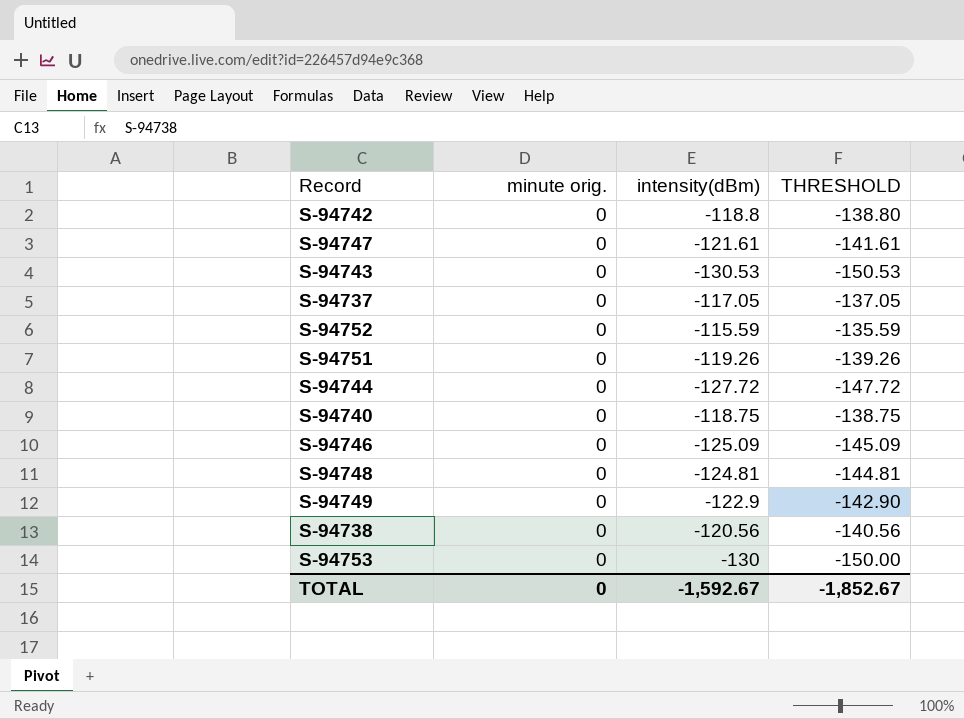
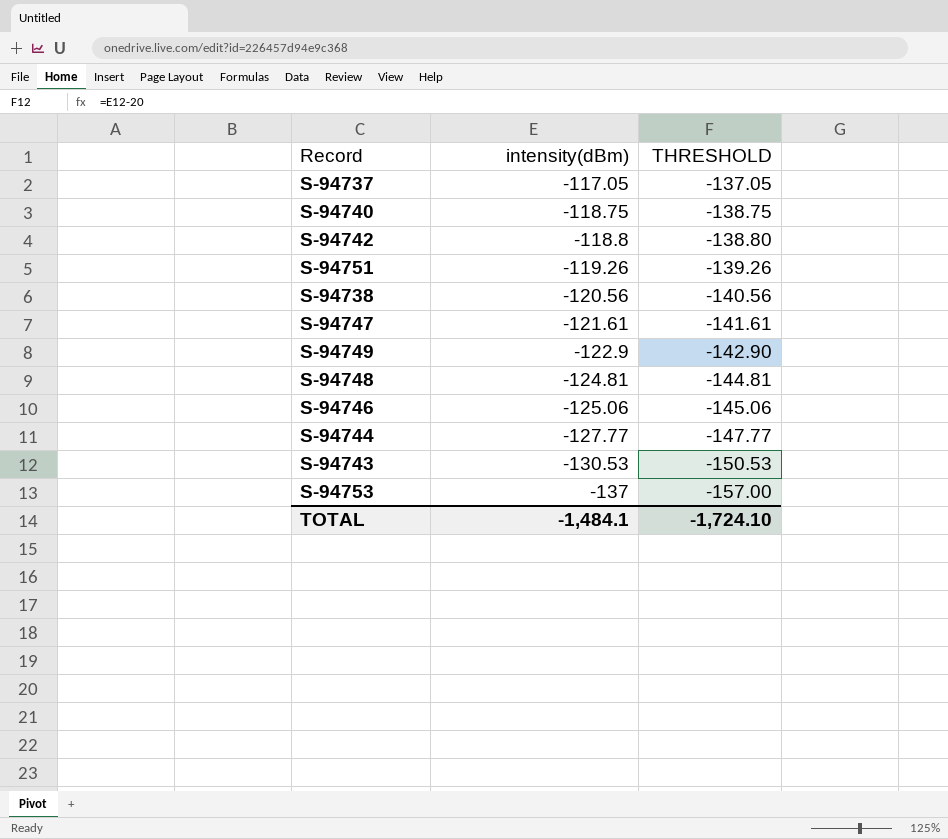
row order: none -> intensity(dBm) descending
column minute orig. | position: 2 -> none
row S-94752: 0 | -115.59 | -135.59 -> none
S-94746 | intensity(dBm): -125.09 -> -125.06
S-94746 | THRESHOLD: -145.09 -> -145.06
S-94744 | intensity(dBm): -127.72 -> -127.77
S-94744 | THRESHOLD: -147.72 -> -147.77
S-94753 | intensity(dBm): -130 -> -137
S-94753 | THRESHOLD: -150.00 -> -157.00
TOTAL | intensity(dBm): -1,592.67 -> -1,484.1
TOTAL | THRESHOLD: -1,852.67 -> -1,724.10

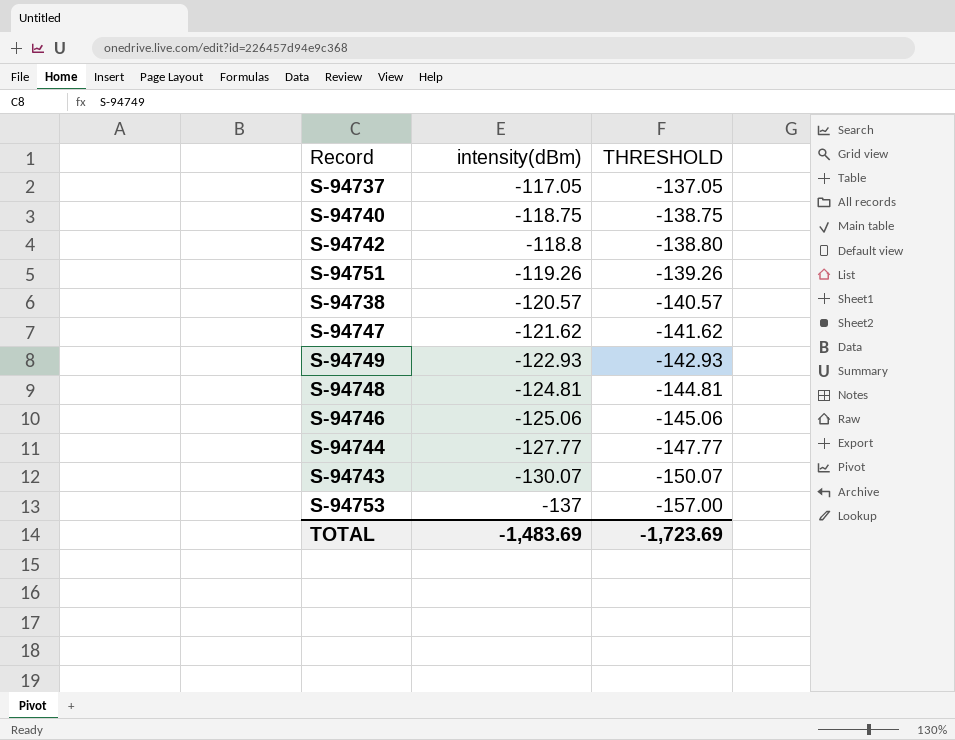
S-94738 | intensity(dBm): -120.56 -> -120.57
S-94738 | THRESHOLD: -140.56 -> -140.57
S-94747 | intensity(dBm): -121.61 -> -121.62
S-94747 | THRESHOLD: -141.61 -> -141.62
S-94749 | intensity(dBm): -122.9 -> -122.93
S-94749 | THRESHOLD: -142.90 -> -142.93
S-94743 | intensity(dBm): -130.53 -> -130.07
S-94743 | THRESHOLD: -150.53 -> -150.07
TOTAL | intensity(dBm): -1,484.1 -> -1,483.69
TOTAL | THRESHOLD: -1,724.10 -> -1,723.69

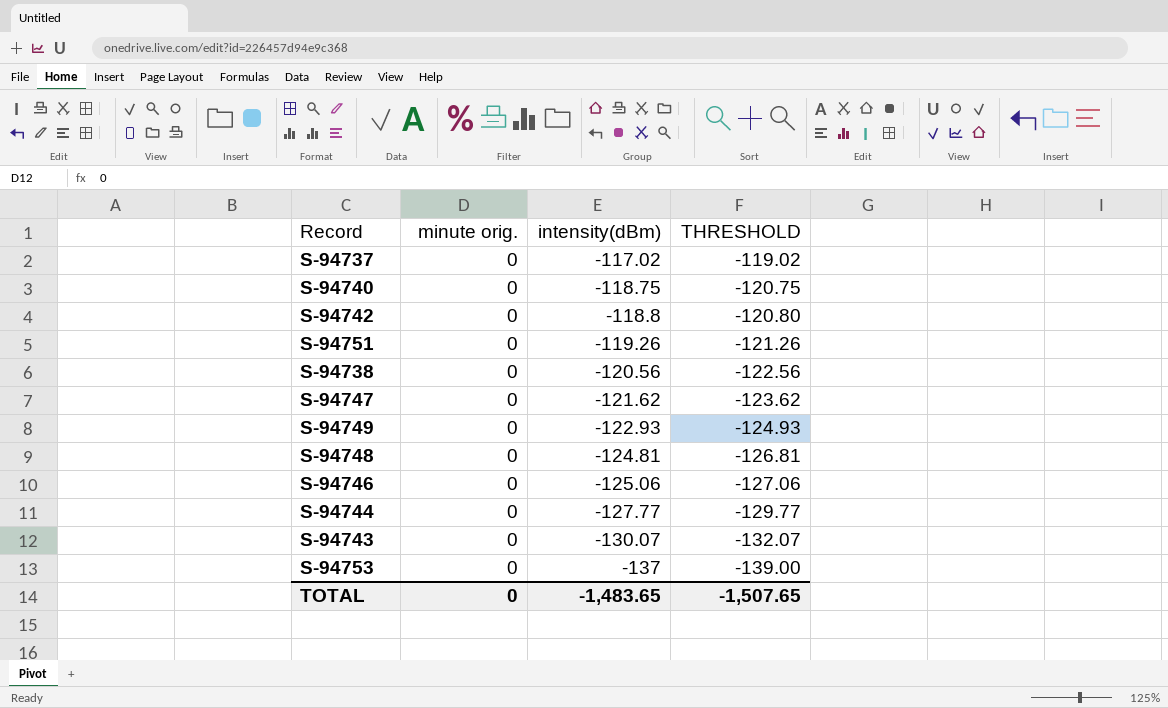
column minute orig. | position: none -> 2
column THRESHOLD | formula: [intensity(dBm)] - 20 -> [intensity(dBm)] - 2
S-94737 | intensity(dBm): -117.05 -> -117.02
S-94738 | intensity(dBm): -120.57 -> -120.56
TOTAL | intensity(dBm): -1,483.69 -> -1,483.65
TOTAL | THRESHOLD: -1,723.69 -> -1,507.65

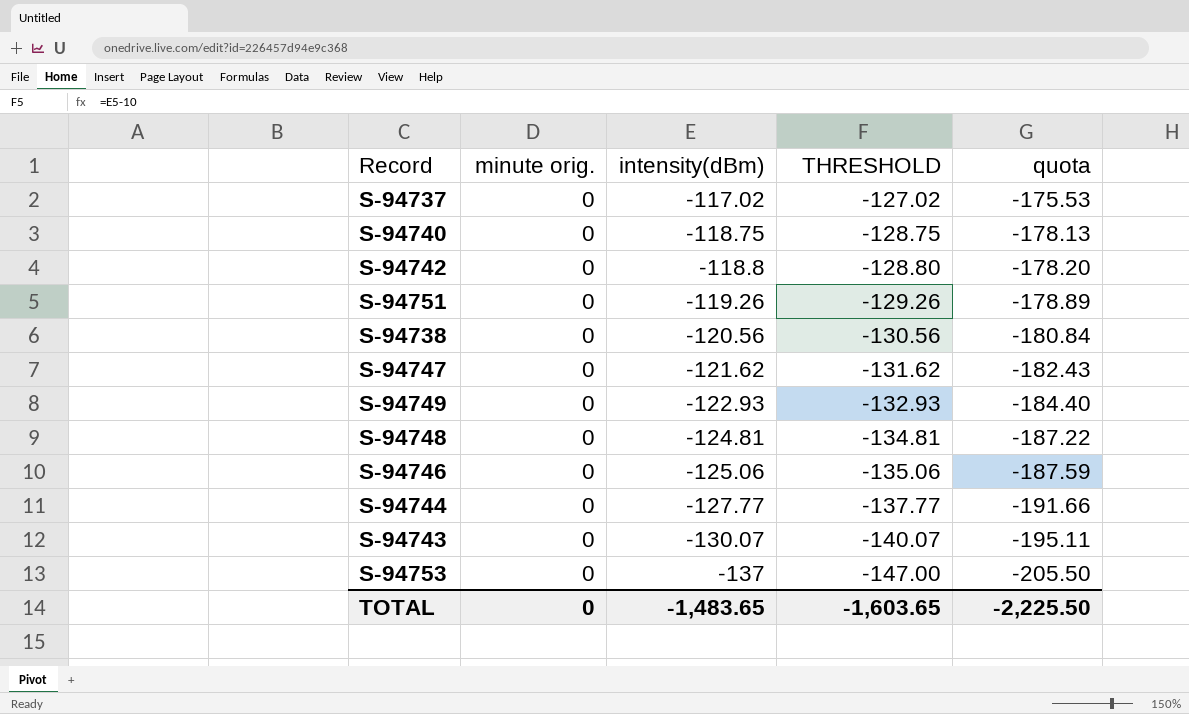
column THRESHOLD | formula: [intensity(dBm)] - 2 -> [intensity(dBm)] - 10
column quota | formula: none -> [intensity(dBm)] * 1.5
TOTAL | THRESHOLD: -1,507.65 -> -1,603.65

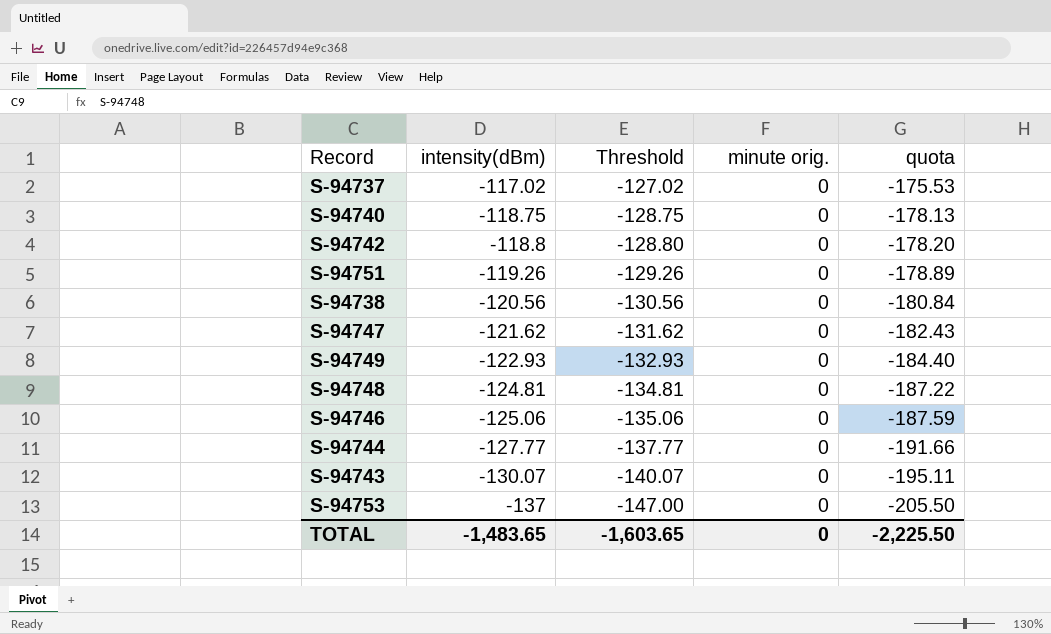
column name: THRESHOLD -> Threshold
column minute orig. | position: 2 -> 4

